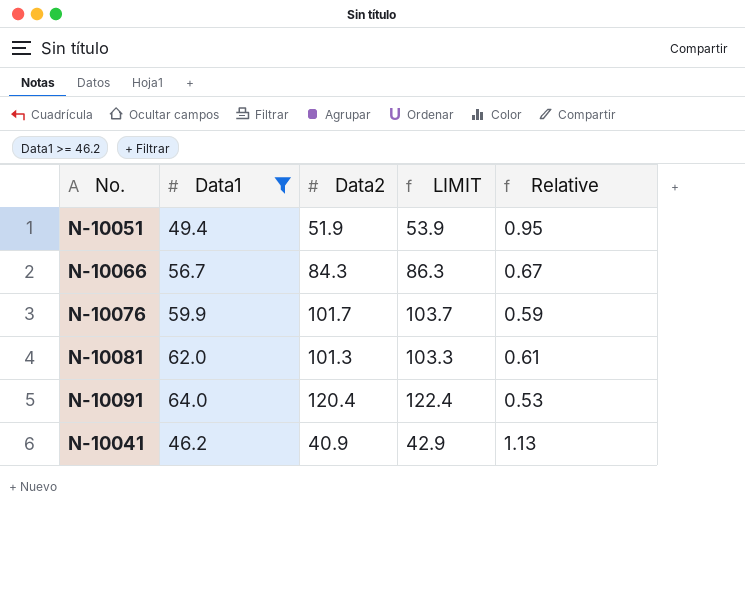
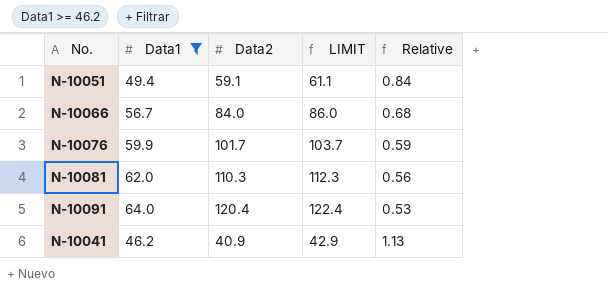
N-10051 | Data2: 51.9 -> 59.1
N-10051 | LIMIT: 53.9 -> 61.1
N-10051 | Relative: 0.95 -> 0.84
N-10066 | Data2: 84.3 -> 84.0
N-10066 | LIMIT: 86.3 -> 86.0
N-10066 | Relative: 0.67 -> 0.68
N-10081 | Data2: 101.3 -> 110.3
N-10081 | LIMIT: 103.3 -> 112.3
N-10081 | Relative: 0.61 -> 0.56

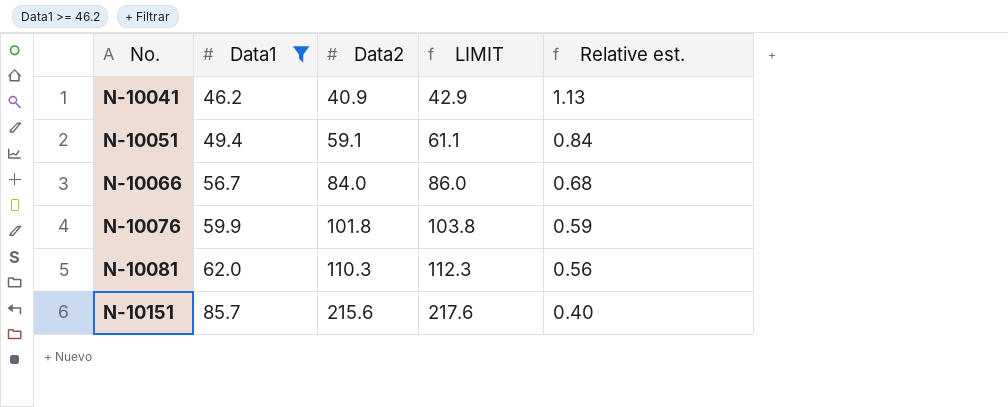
row order: none -> No. ascending
column name: Relative -> Relative est.
row N-10091: 64.0 | 120.4 | 122.4 | 0.53 -> none
N-10076 | Data2: 101.7 -> 101.8
N-10076 | LIMIT: 103.7 -> 103.8
row N-10151: none -> 85.7 | 215.6 | 217.6 | 0.40

